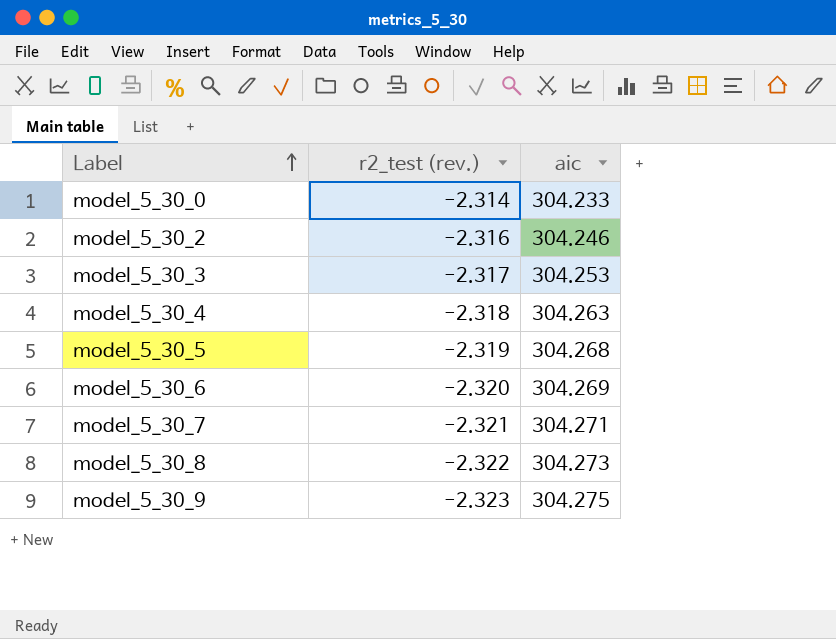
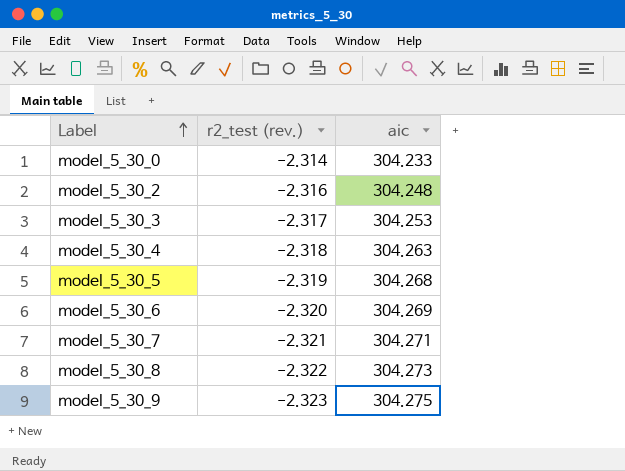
model_5_30_2 | aic: 304.246 -> 304.248

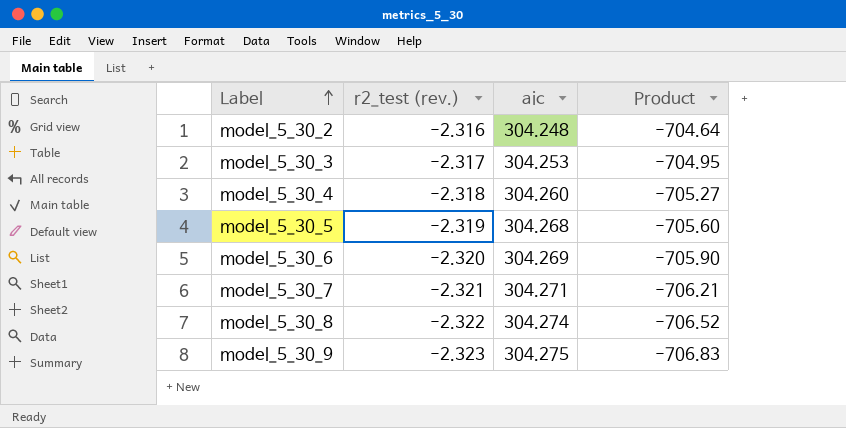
column Product | formula: none -> [r2_test (rev.)] * [aic]
row model_5_30_0: -2.314 | 304.233 -> none
model_5_30_4 | aic: 304.263 -> 304.260
model_5_30_8 | aic: 304.273 -> 304.274

